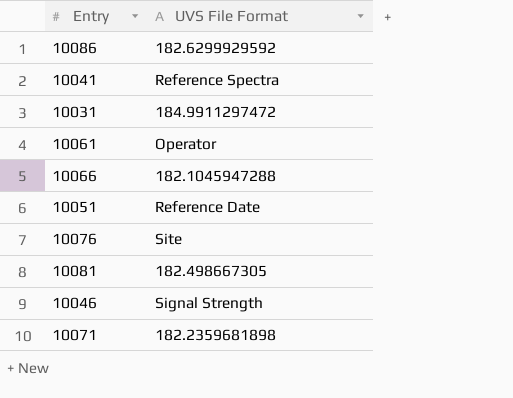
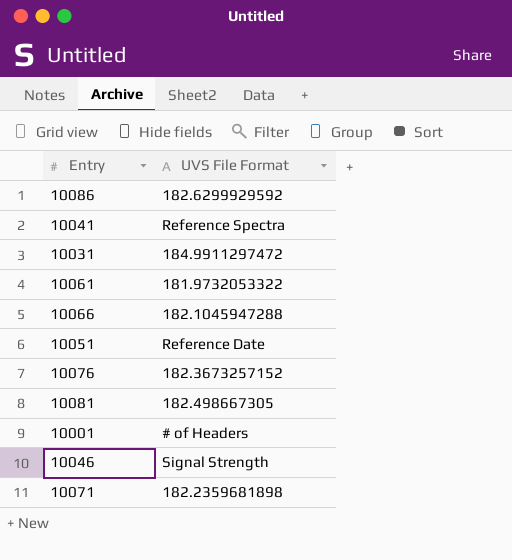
10061 | UVS File Format: Operator -> 181.9732053322
10076 | UVS File Format: Site -> 182.3673257152
row 10001: none -> # of Headers

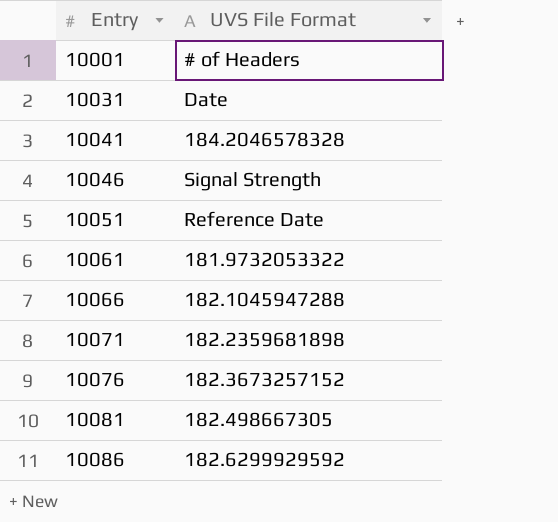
row order: none -> Entry ascending
10031 | UVS File Format: 184.9911297472 -> Date
10041 | UVS File Format: Reference Spectra -> 184.2046578328

